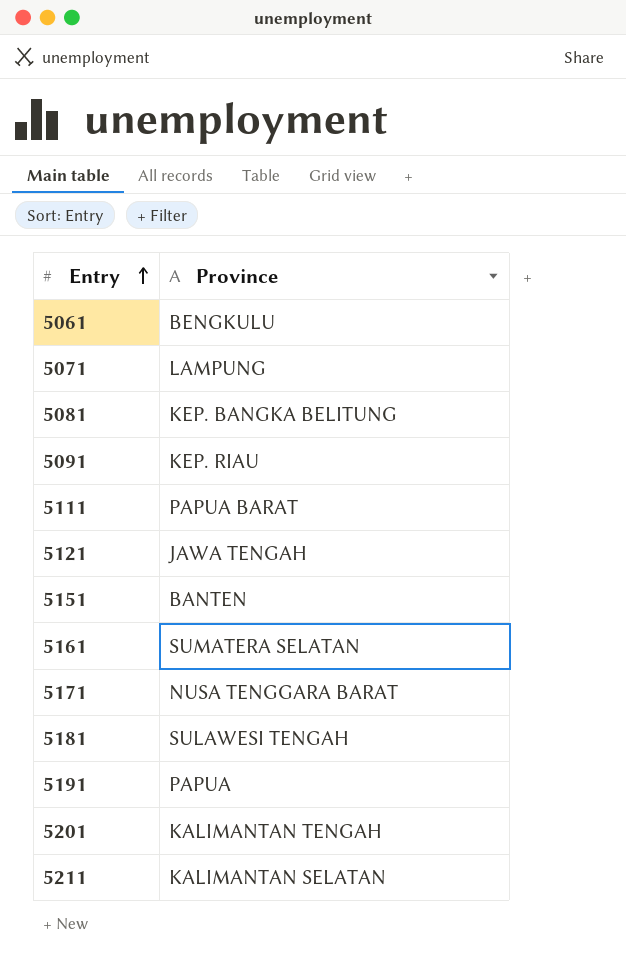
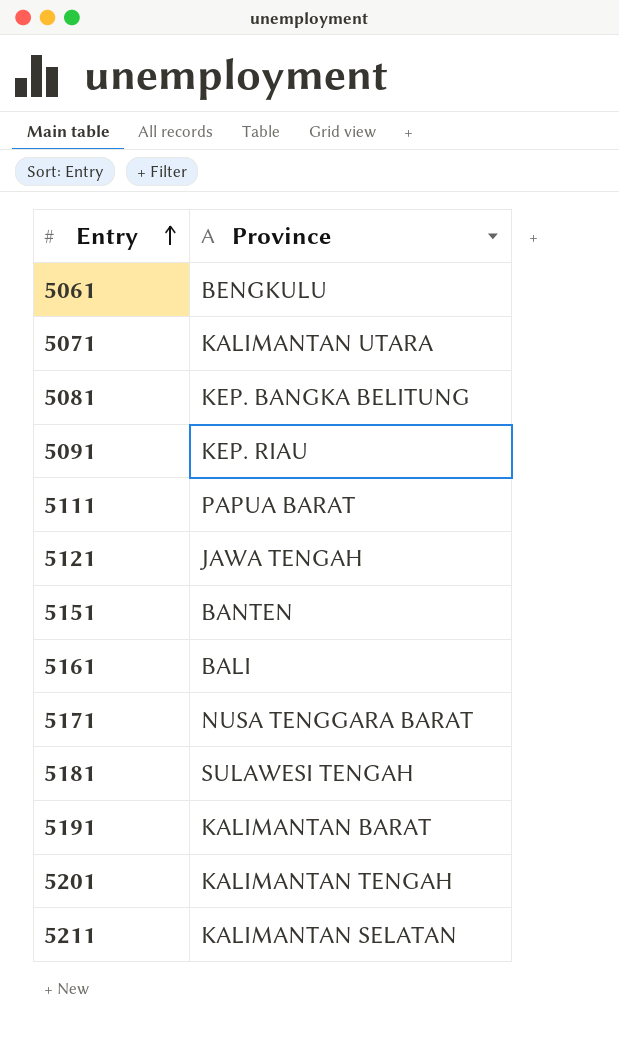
5071 | Province: LAMPUNG -> KALIMANTAN UTARA
5161 | Province: SUMATERA SELATAN -> BALI
5191 | Province: PAPUA -> KALIMANTAN BARAT

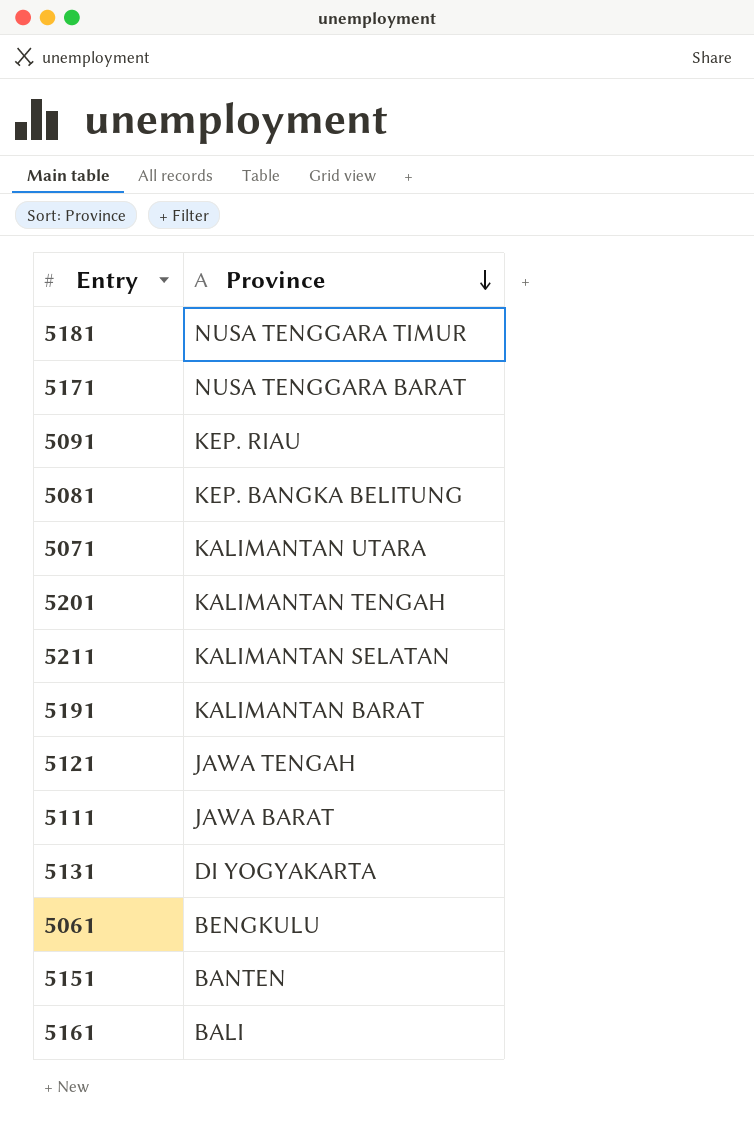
row order: Entry ascending -> Province descending
5181 | Province: SULAWESI TENGAH -> NUSA TENGGARA TIMUR
5111 | Province: PAPUA BARAT -> JAWA BARAT
row 5131: none -> DI YOGYAKARTA

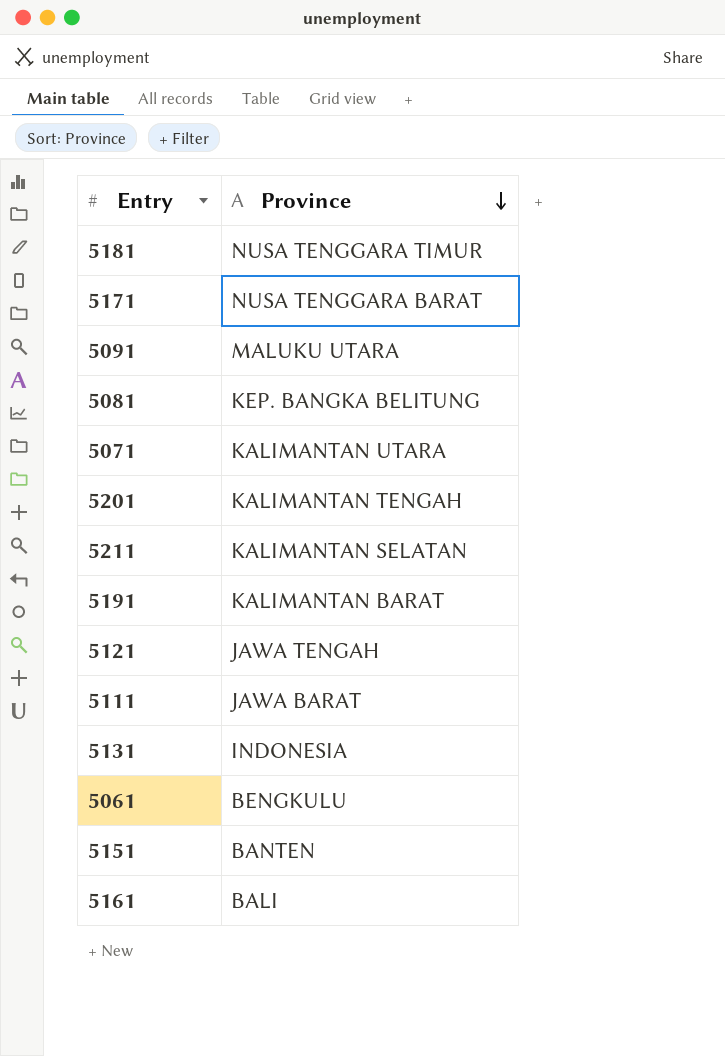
5091 | Province: KEP. RIAU -> MALUKU UTARA
5131 | Province: DI YOGYAKARTA -> INDONESIA

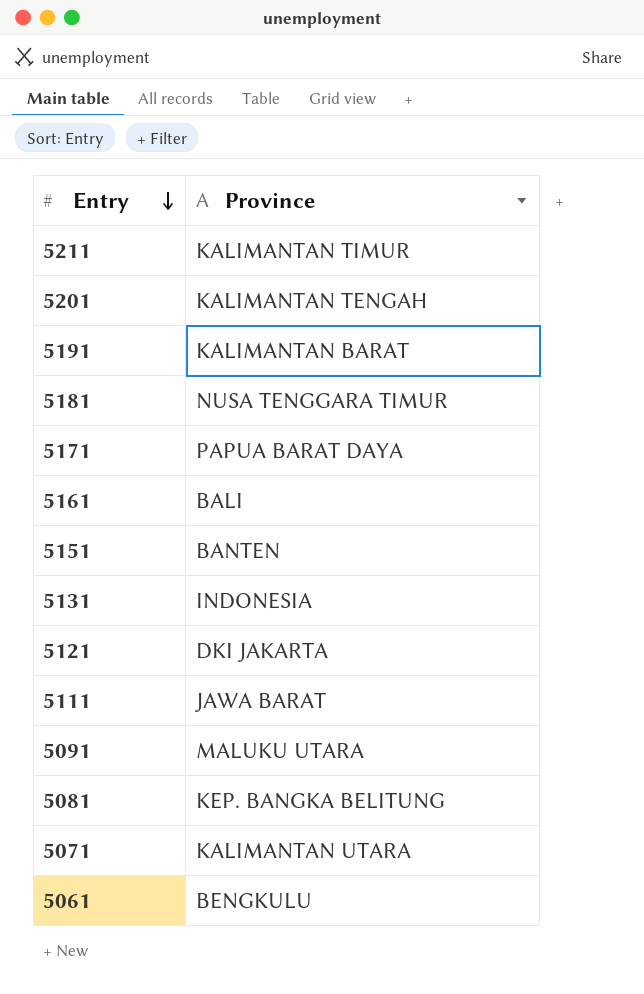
row order: Province descending -> Entry descending
5211 | Province: KALIMANTAN SELATAN -> KALIMANTAN TIMUR
5171 | Province: NUSA TENGGARA BARAT -> PAPUA BARAT DAYA
5121 | Province: JAWA TENGAH -> DKI JAKARTA

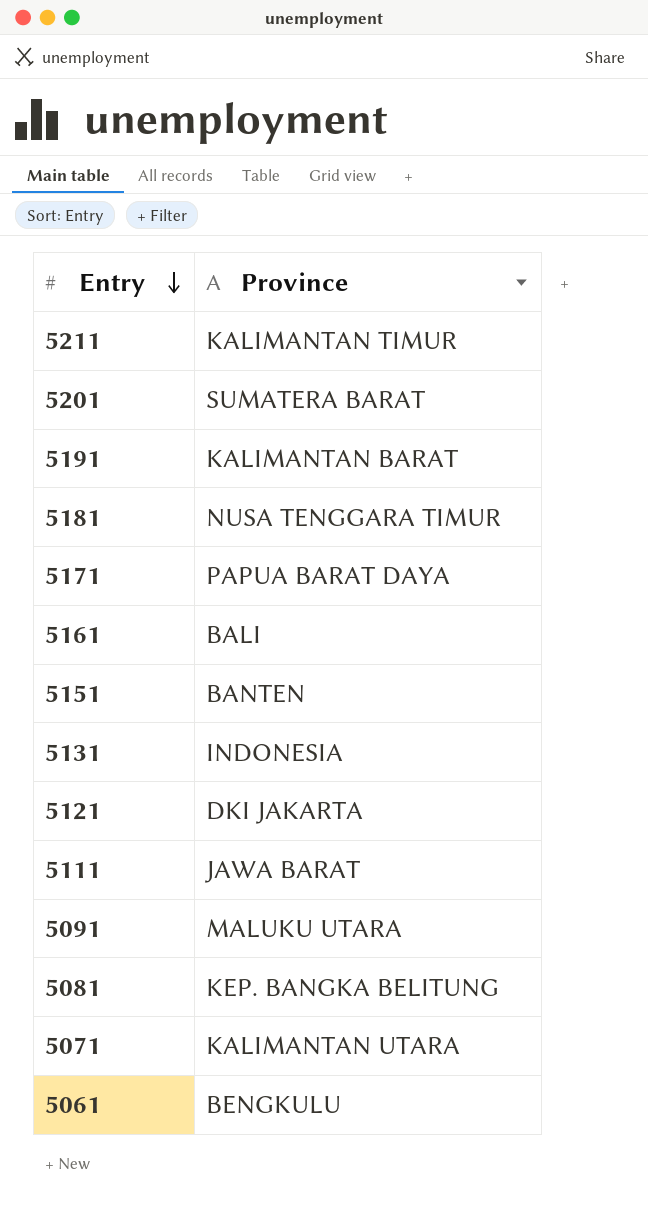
5201 | Province: KALIMANTAN TENGAH -> SUMATERA BARAT

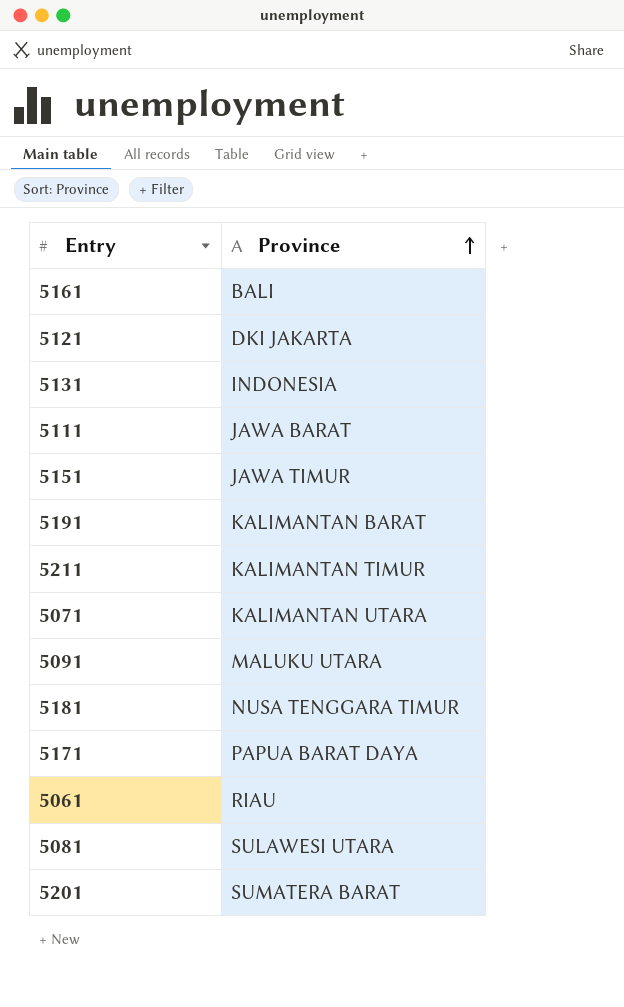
row order: Entry descending -> Province ascending
5151 | Province: BANTEN -> JAWA TIMUR
5061 | Province: BENGKULU -> RIAU
5081 | Province: KEP. BANGKA BELITUNG -> SULAWESI UTARA

